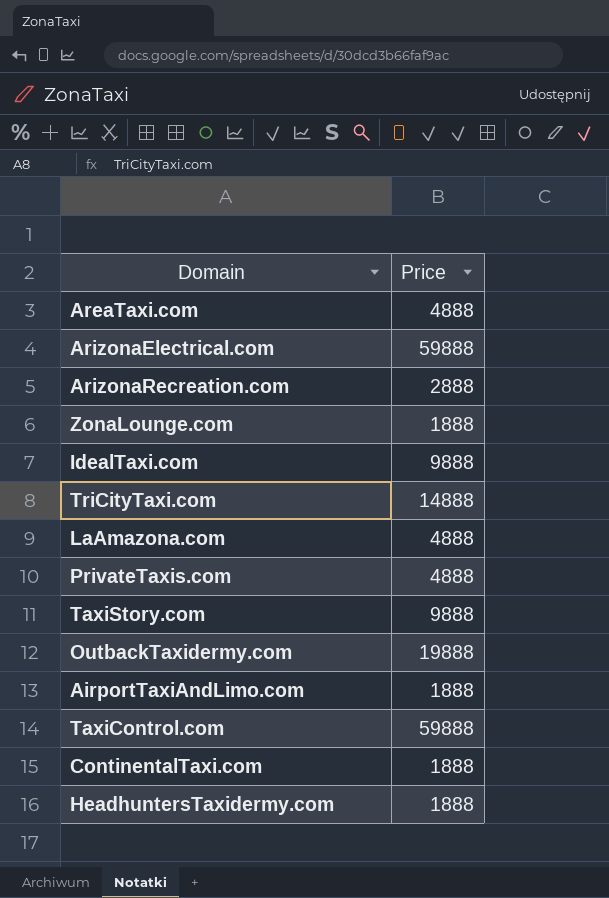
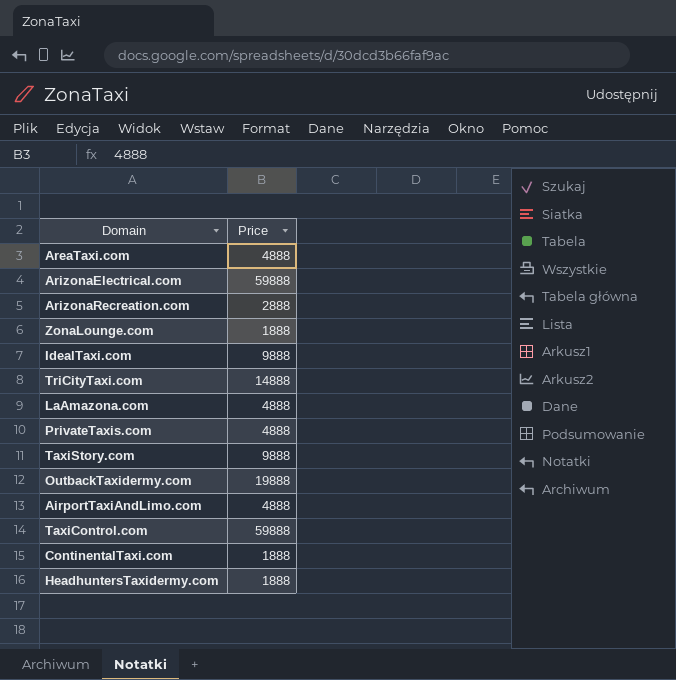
AirportTaxiAndLimo.com | Price: 1888 -> 4888

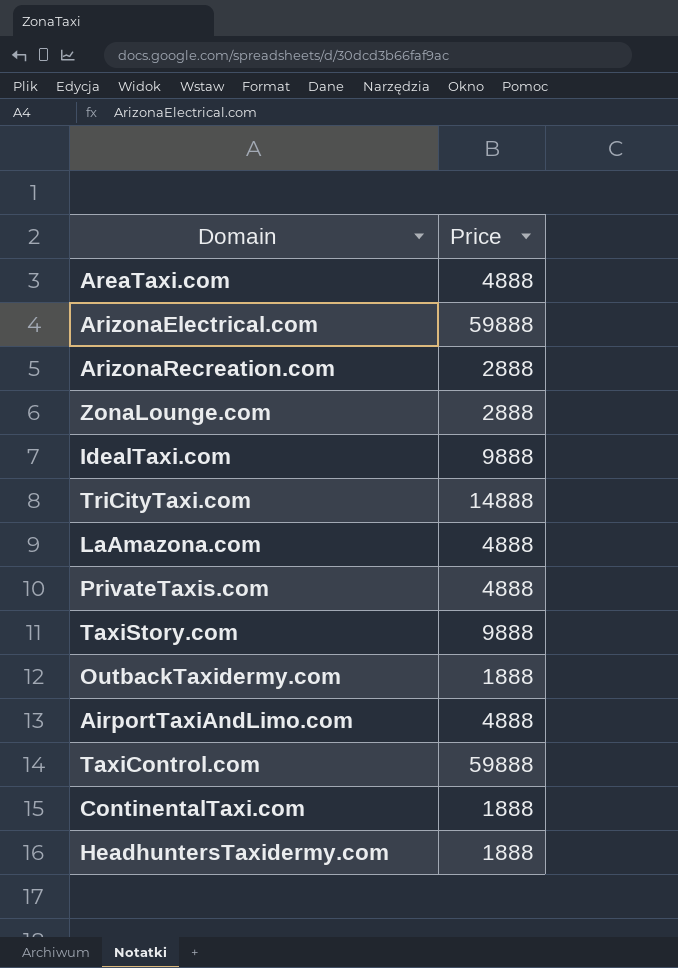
ZonaLounge.com | Price: 1888 -> 2888
OutbackTaxidermy.com | Price: 19888 -> 1888

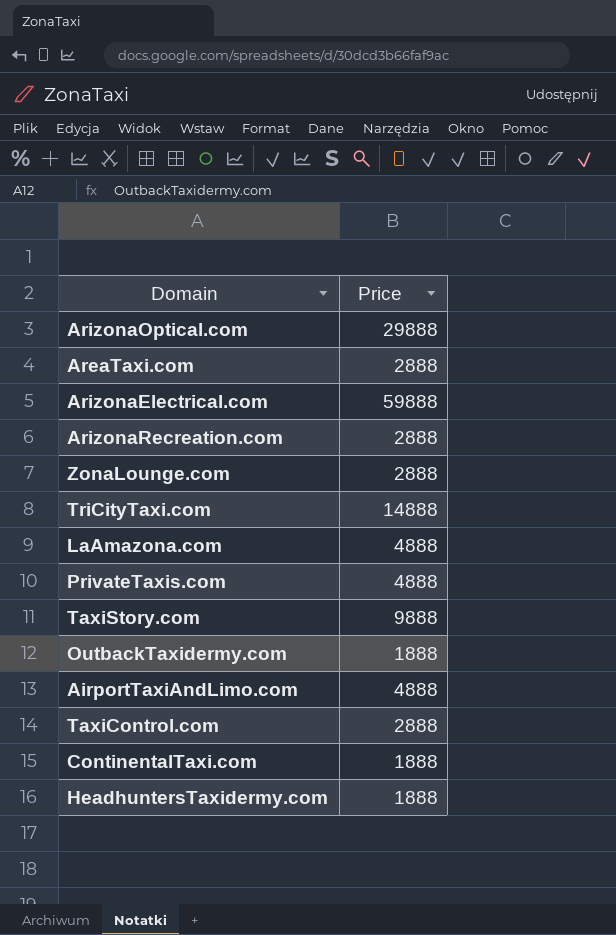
row IdealTaxi.com: 9888 -> none
row ArizonaOptical.com: none -> 29888
AreaTaxi.com | Price: 4888 -> 2888
TaxiControl.com | Price: 59888 -> 2888

